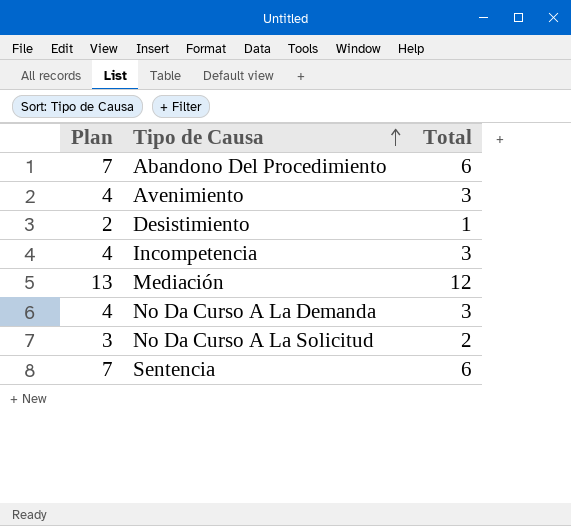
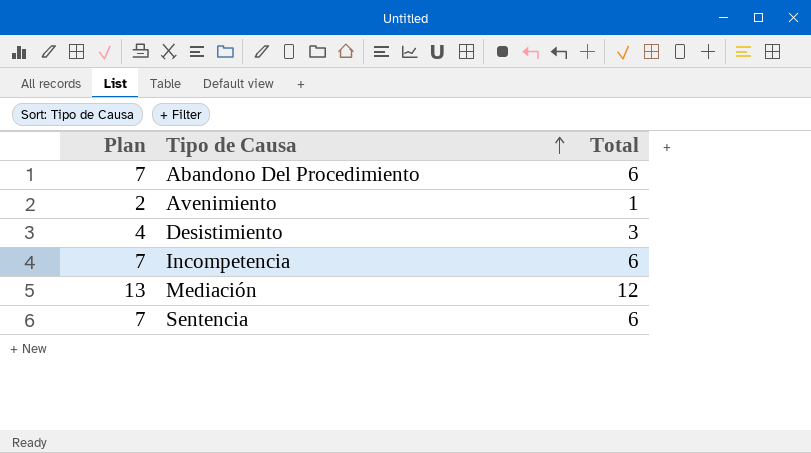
row No Da Curso A La Demanda: 4 | 3 -> none
row No Da Curso A La Solicitud: 3 | 2 -> none
Avenimiento | Plan: 4 -> 2
Avenimiento | Total: 3 -> 1
Desistimiento | Plan: 2 -> 4
Desistimiento | Total: 1 -> 3
Incompetencia | Plan: 4 -> 7
Incompetencia | Total: 3 -> 6

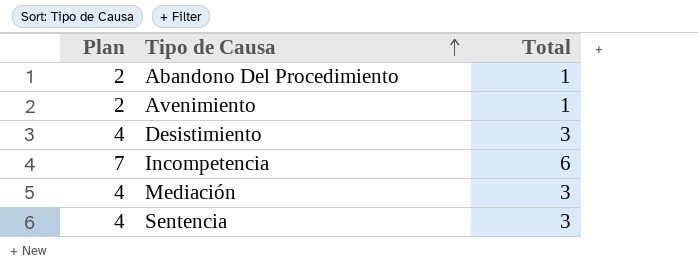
Abandono Del Procedimiento | Plan: 7 -> 2
Abandono Del Procedimiento | Total: 6 -> 1
Mediación | Plan: 13 -> 4
Mediación | Total: 12 -> 3
Sentencia | Plan: 7 -> 4
Sentencia | Total: 6 -> 3

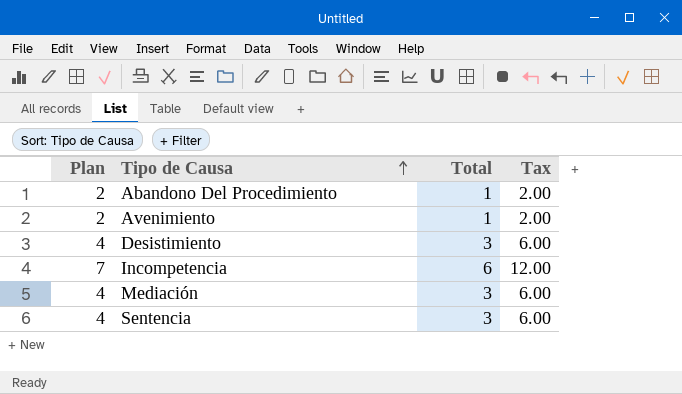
column Tax | formula: none -> [Total] * 2

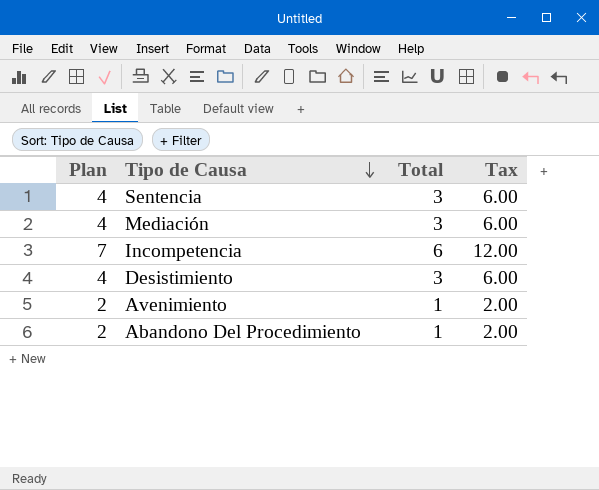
row order: Tipo de Causa ascending -> Tipo de Causa descending

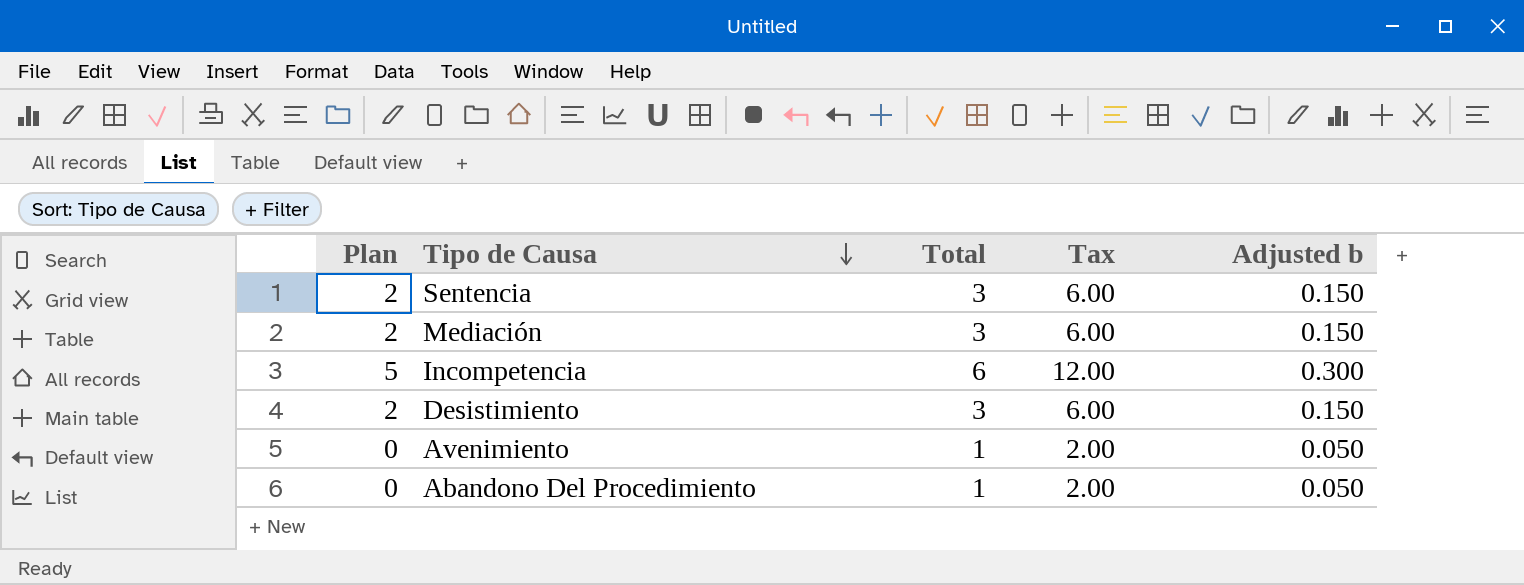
column Plan | formula: [Total] + 1 -> [Total] - 1
column Adjusted b | formula: none -> [Total] * 0.05

